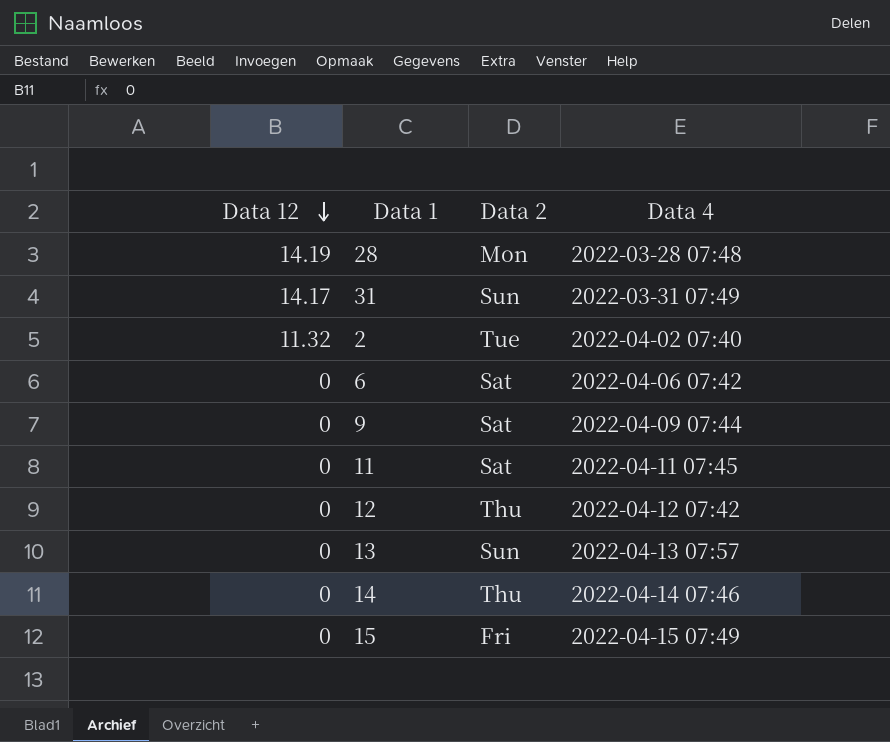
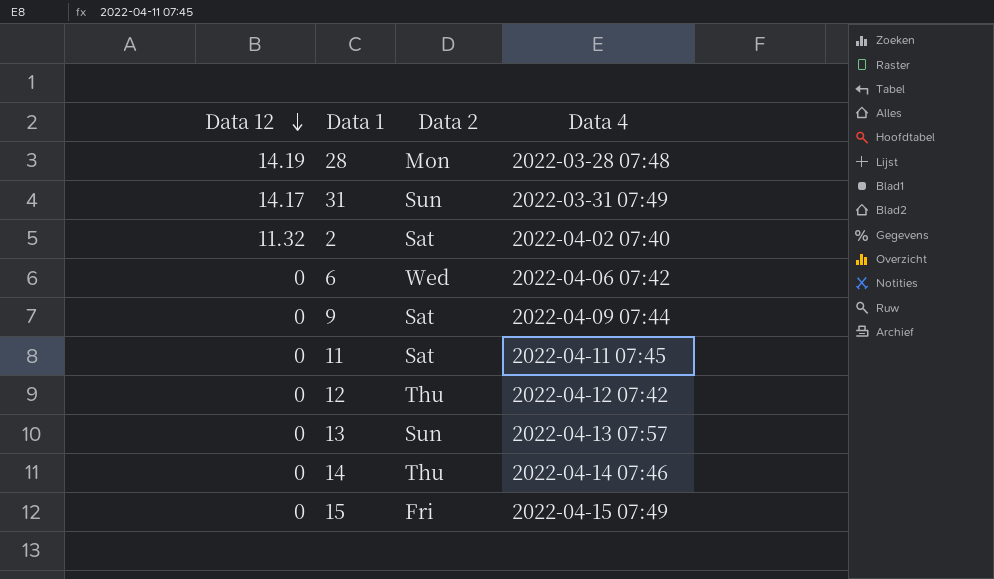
2 | Data 2: Tue -> Sat
6 | Data 2: Sat -> Wed

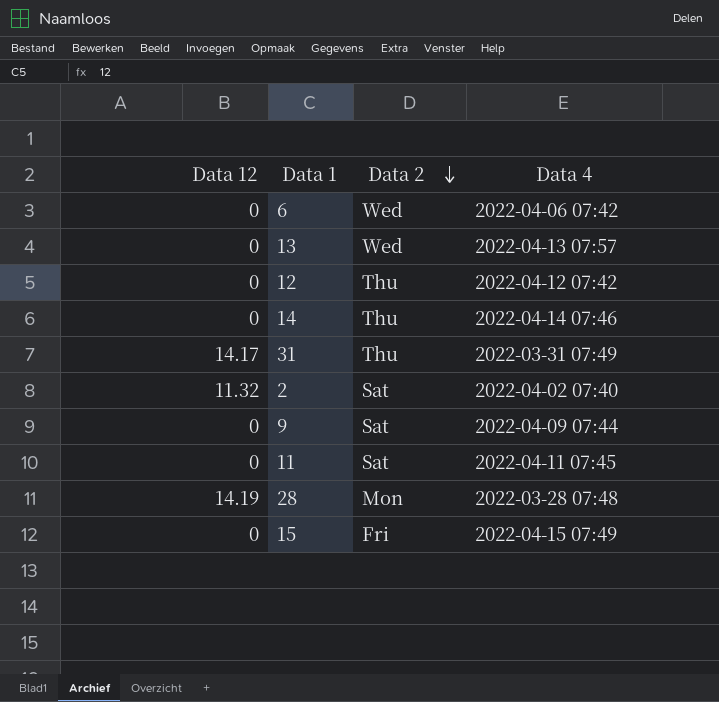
row order: Data 12 descending -> Data 2 descending
13 | Data 2: Sun -> Wed
31 | Data 2: Sun -> Thu

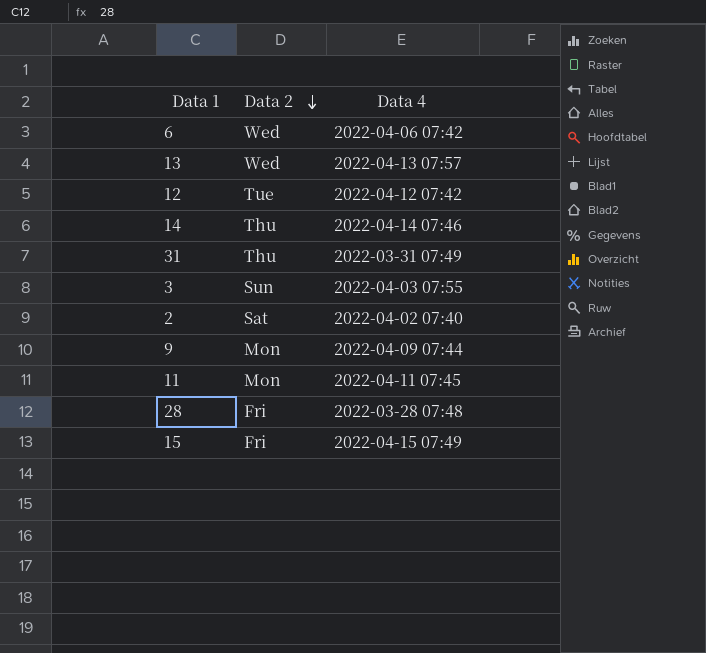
column Data 12 | position: 1 -> none
12 | Data 2: Thu -> Tue
row 3: none -> Sun | 2022-04-03 07:55
9 | Data 2: Sat -> Mon
11 | Data 2: Sat -> Mon
28 | Data 2: Mon -> Fri

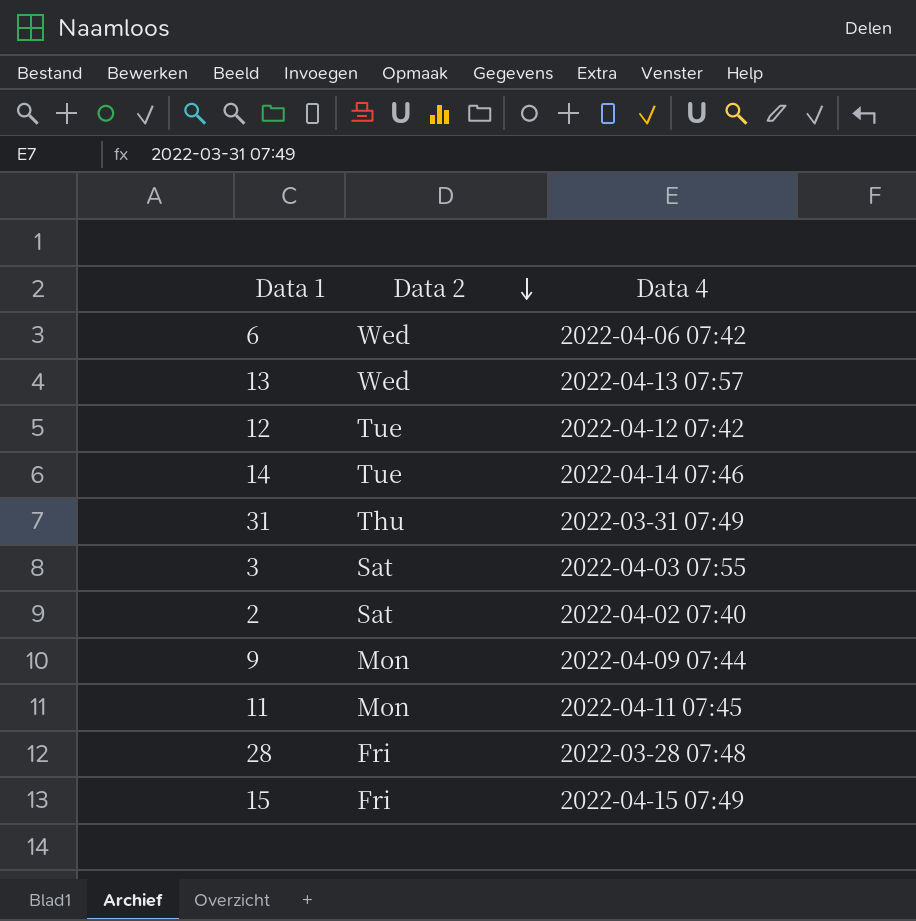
14 | Data 2: Thu -> Tue
3 | Data 2: Sun -> Sat

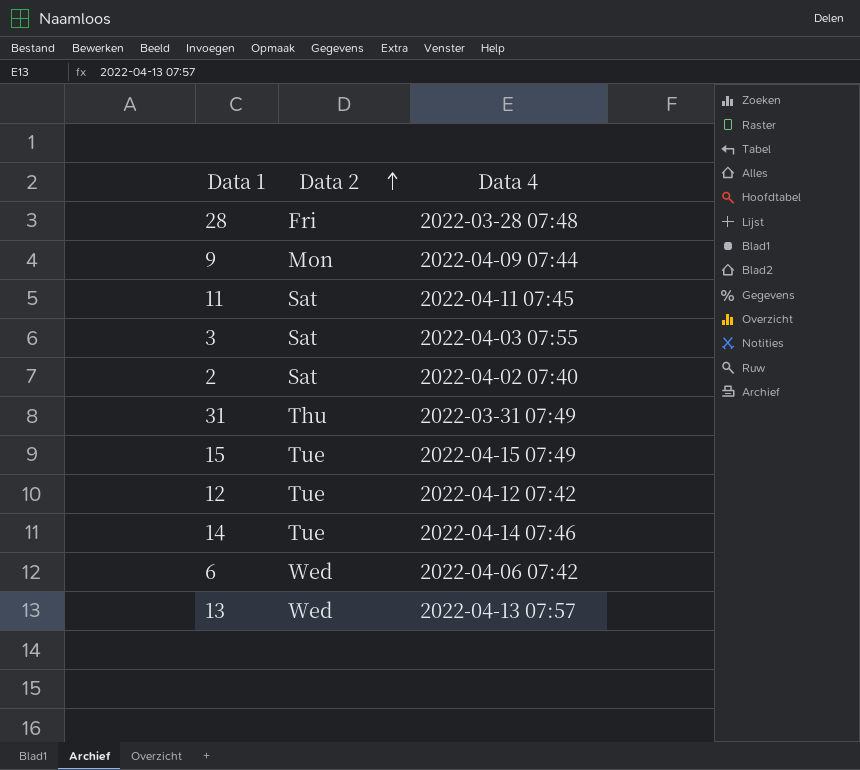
row order: Data 2 descending -> Data 2 ascending
11 | Data 2: Mon -> Sat
15 | Data 2: Fri -> Tue

